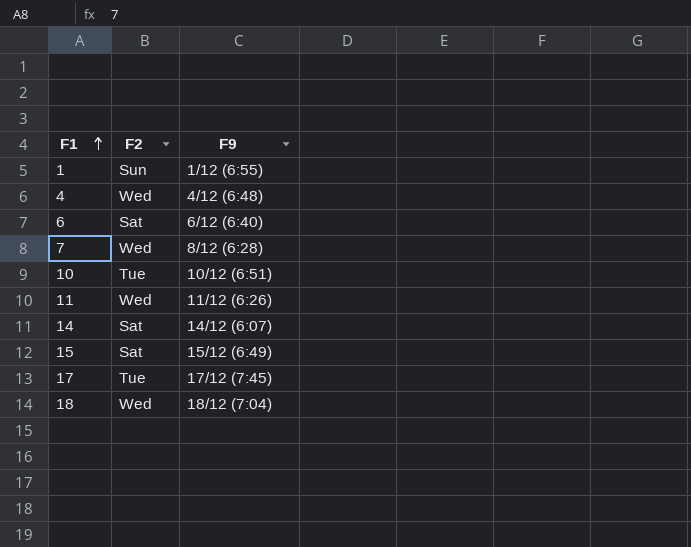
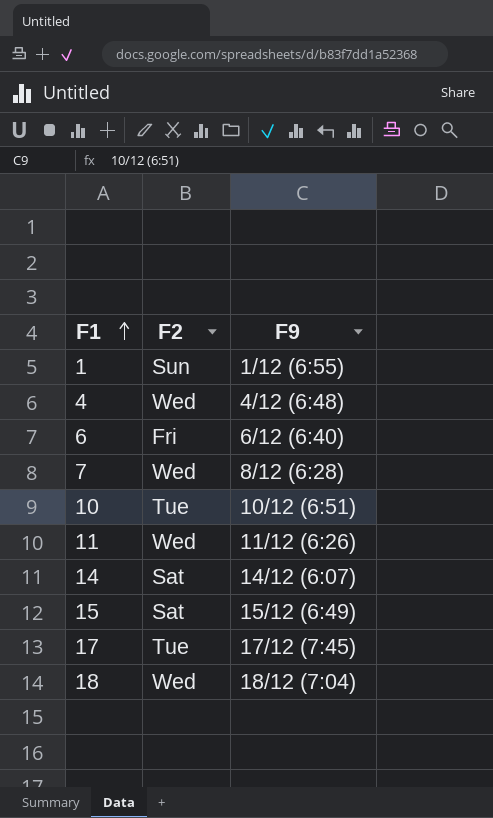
6 | F2: Sat -> Fri

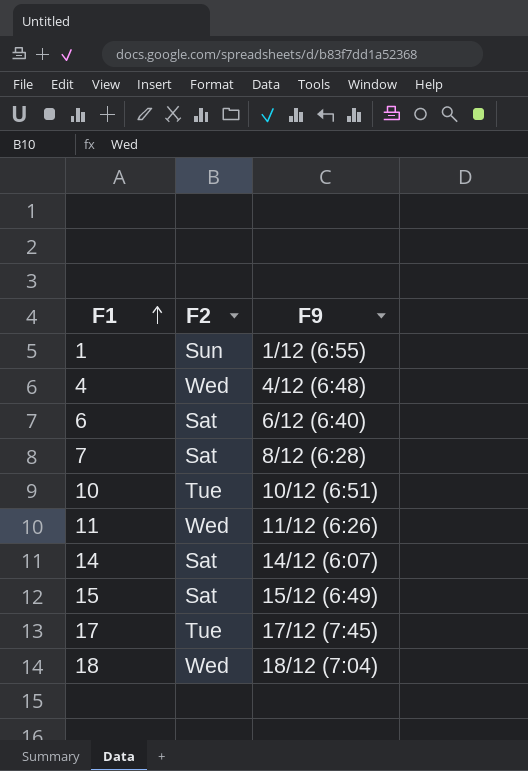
6 | F2: Fri -> Sat
7 | F2: Wed -> Sat

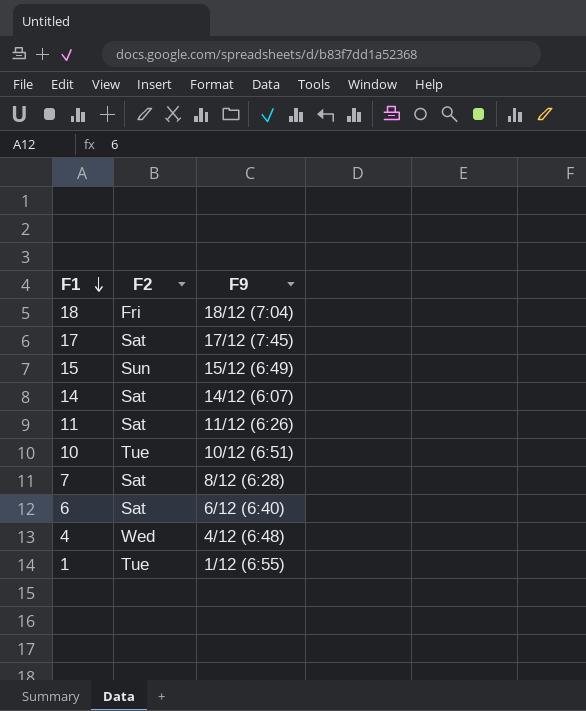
row order: F1 ascending -> F1 descending
18 | F2: Wed -> Fri
17 | F2: Tue -> Sat
15 | F2: Sat -> Sun
11 | F2: Wed -> Sat
1 | F2: Sun -> Tue

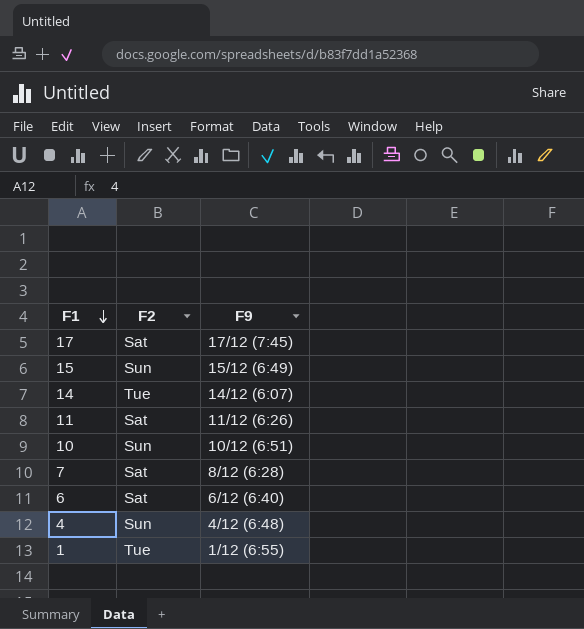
row 18: Fri | 18/12 (7:04) -> none
14 | F2: Sat -> Tue
10 | F2: Tue -> Sun
4 | F2: Wed -> Sun

